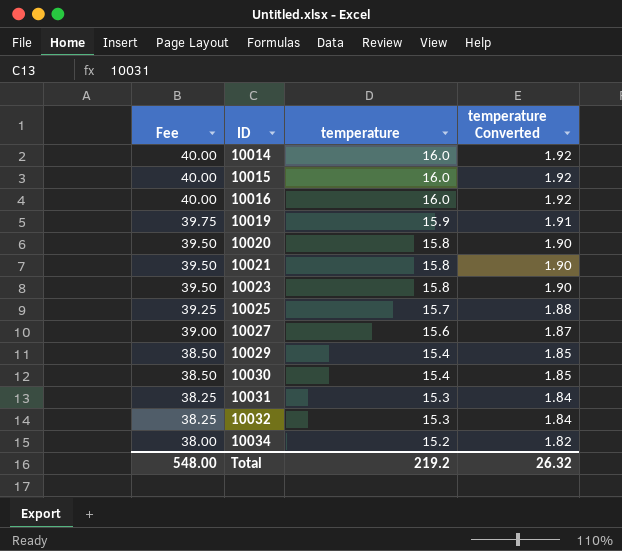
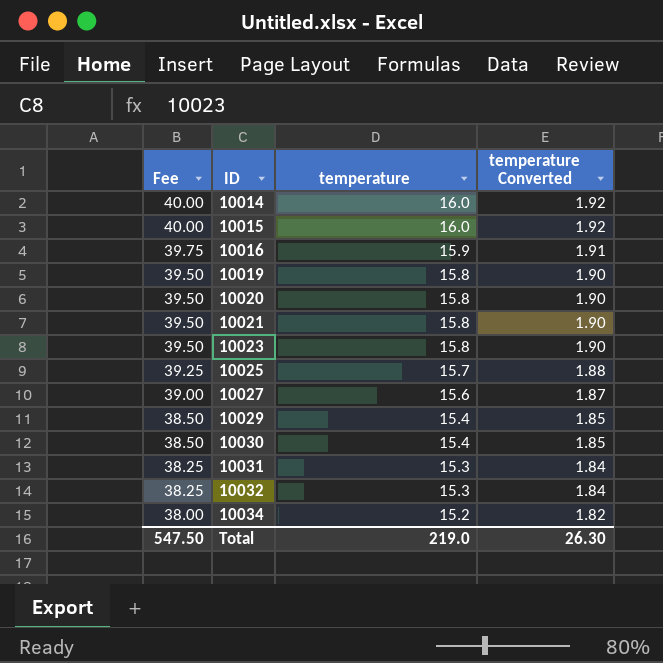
10016 | Fee: 40.00 -> 39.75
10016 | temperature: 16.0 -> 15.9
10016 | temperature Converted: 1.92 -> 1.91
10019 | Fee: 39.75 -> 39.50
10019 | temperature: 15.9 -> 15.8
10019 | temperature Converted: 1.91 -> 1.90
Total | Fee: 548.00 -> 547.50
Total | temperature: 219.2 -> 219.0
Total | temperature Converted: 26.32 -> 26.30

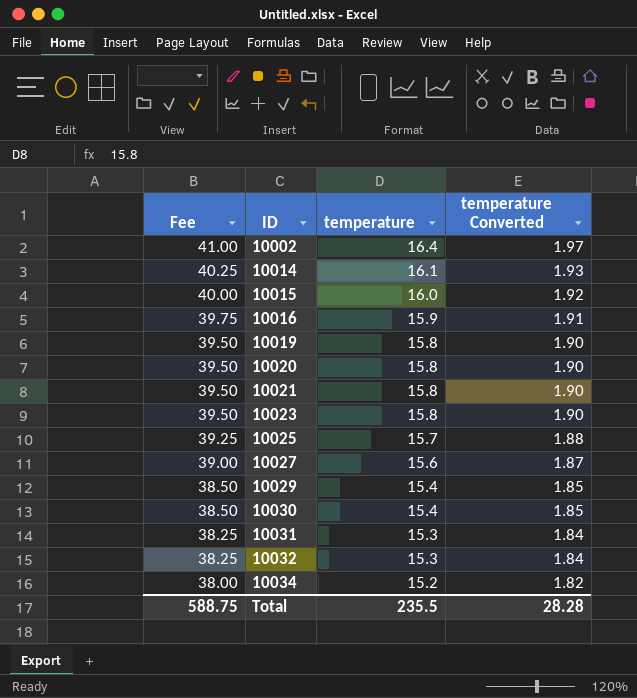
row 10002: none -> 41.00 | 16.4 | 1.97
10014 | Fee: 40.00 -> 40.25
10014 | temperature: 16.0 -> 16.1
10014 | temperature Converted: 1.92 -> 1.93
Total | Fee: 547.50 -> 588.75
Total | temperature: 219.0 -> 235.5
Total | temperature Converted: 26.30 -> 28.28

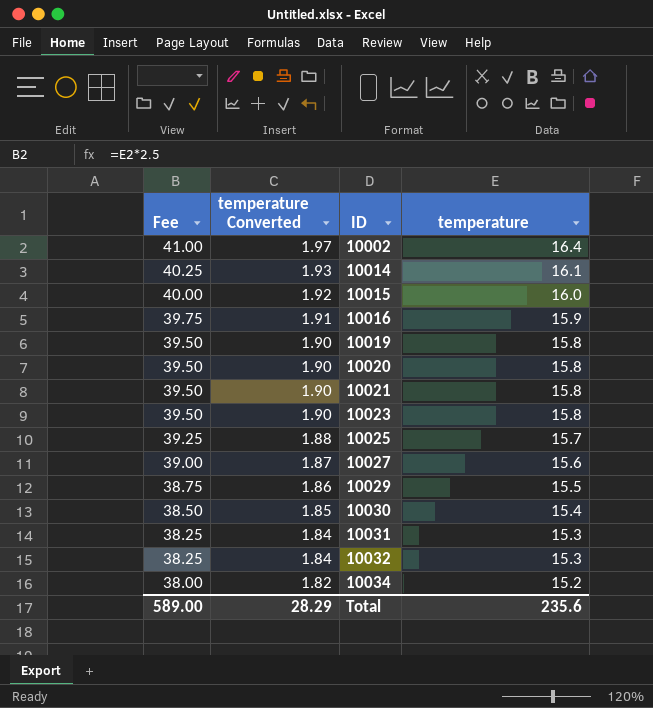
column temperature Converted | position: 4 -> 2
10029 | Fee: 38.50 -> 38.75
10029 | temperature Converted: 1.85 -> 1.86
10029 | temperature: 15.4 -> 15.5
Total | Fee: 588.75 -> 589.00
Total | temperature Converted: 28.28 -> 28.29
Total | temperature: 235.5 -> 235.6

